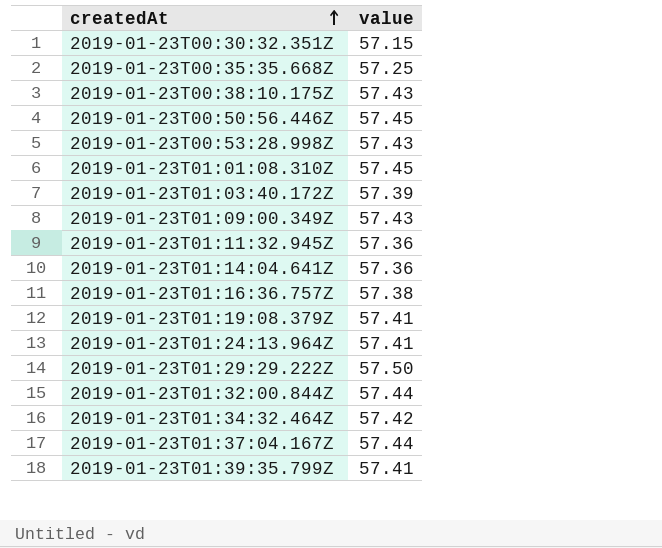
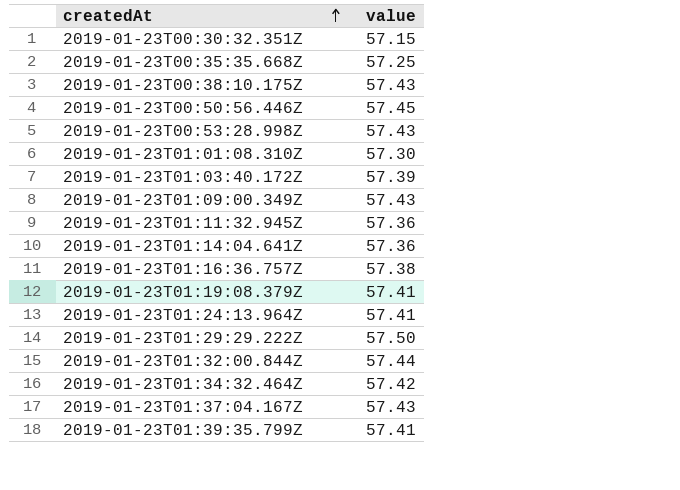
2019-01-23T01:01:08.310Z | value: 57.45 -> 57.30
2019-01-23T01:37:04.167Z | value: 57.44 -> 57.43

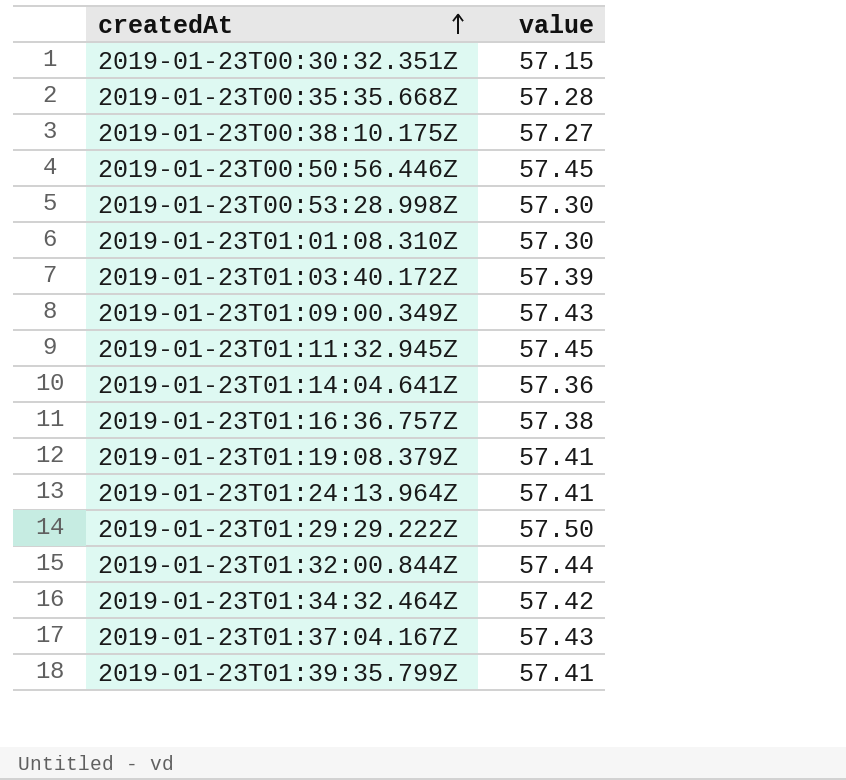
2019-01-23T00:35:35.668Z | value: 57.25 -> 57.28
2019-01-23T00:38:10.175Z | value: 57.43 -> 57.27
2019-01-23T00:53:28.998Z | value: 57.43 -> 57.30
2019-01-23T01:11:32.945Z | value: 57.36 -> 57.45

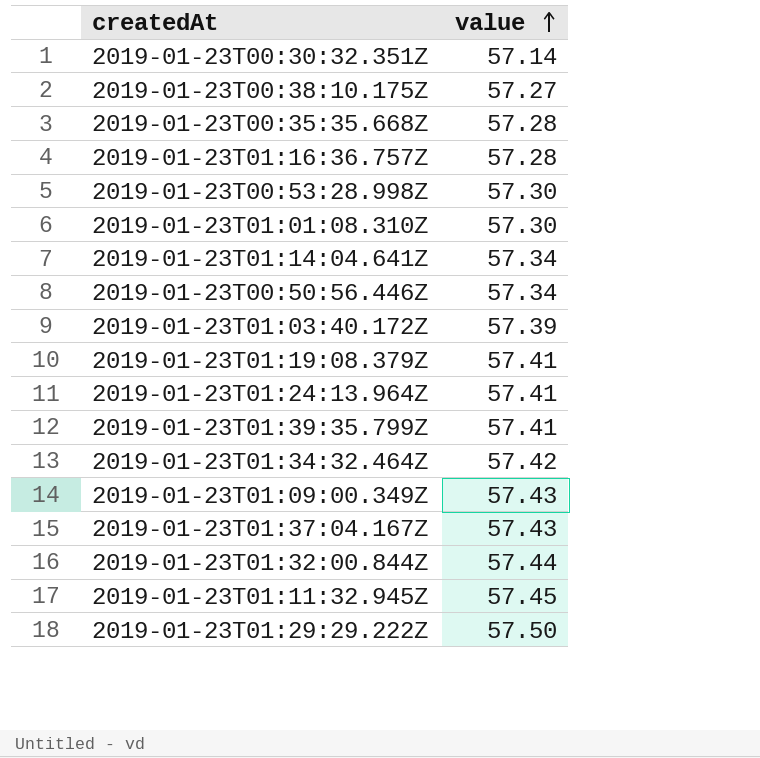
row order: createdAt ascending -> value ascending
2019-01-23T00:30:32.351Z | value: 57.15 -> 57.14
2019-01-23T01:16:36.757Z | value: 57.38 -> 57.28
2019-01-23T01:14:04.641Z | value: 57.36 -> 57.34
2019-01-23T00:50:56.446Z | value: 57.45 -> 57.34

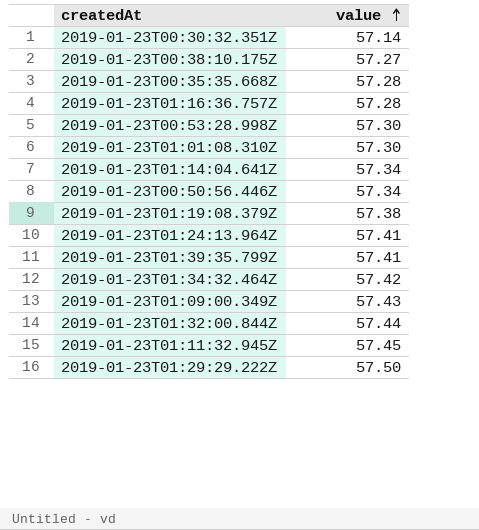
row 2019-01-23T01:03:40.172Z: 57.39 -> none
row 2019-01-23T01:37:04.167Z: 57.43 -> none
2019-01-23T01:19:08.379Z | value: 57.41 -> 57.38

